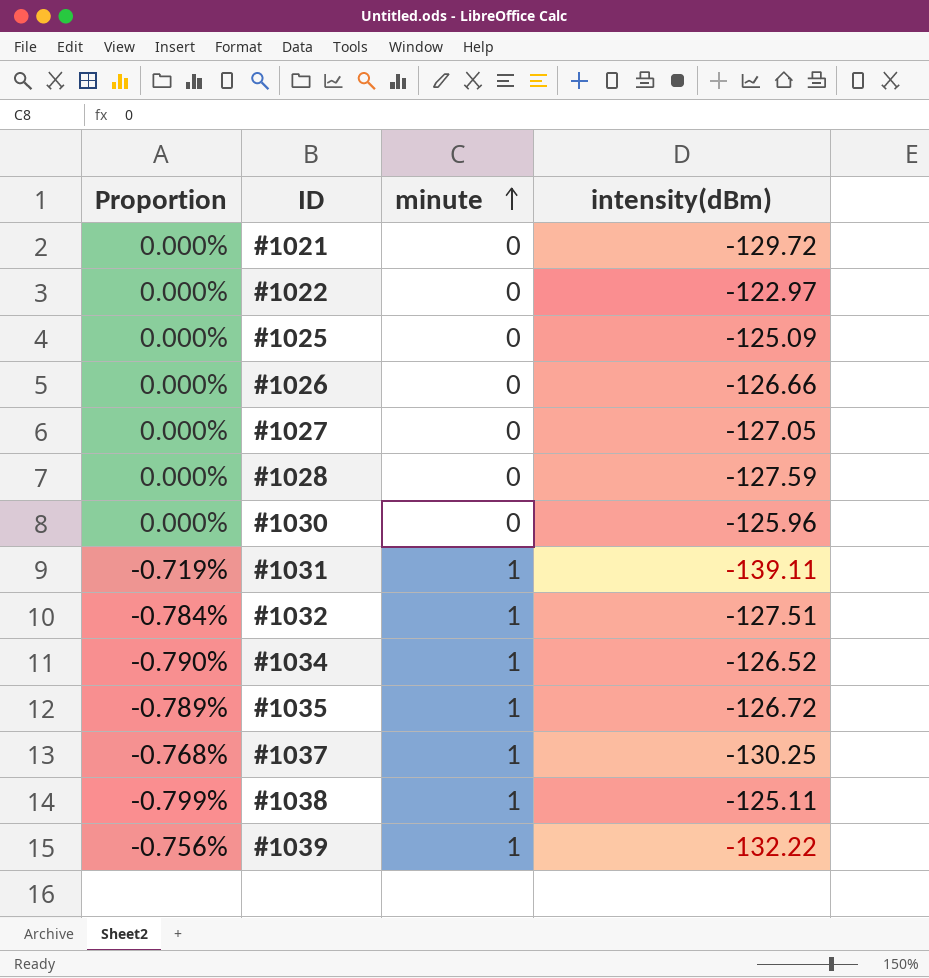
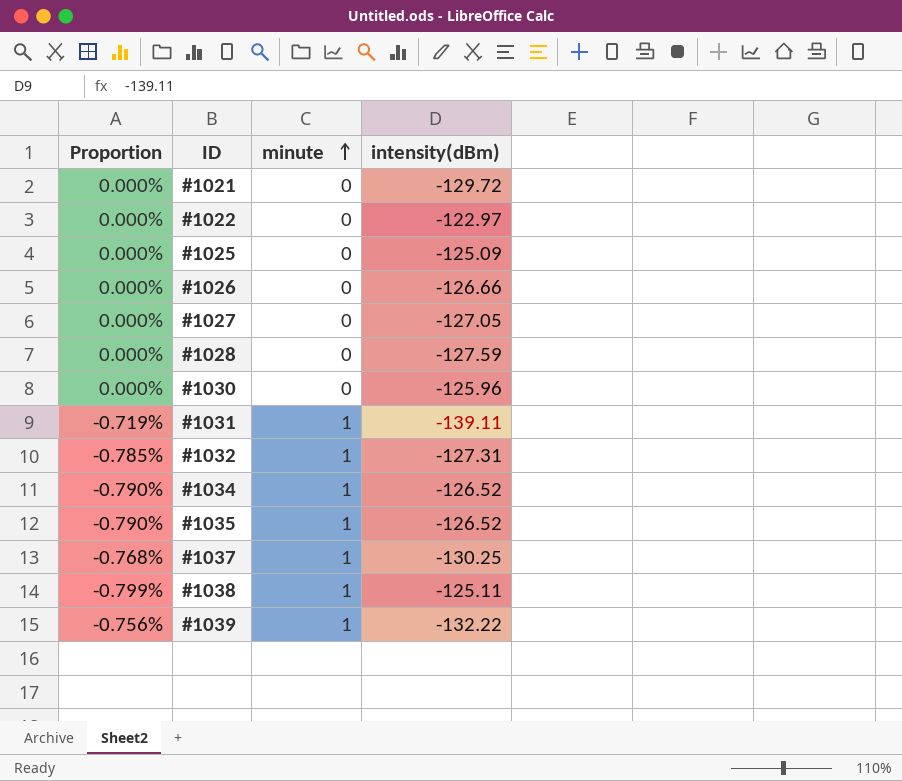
#1032 | Proportion: -0.784% -> -0.785%
#1032 | intensity(dBm): -127.51 -> -127.31
#1035 | Proportion: -0.789% -> -0.790%
#1035 | intensity(dBm): -126.72 -> -126.52

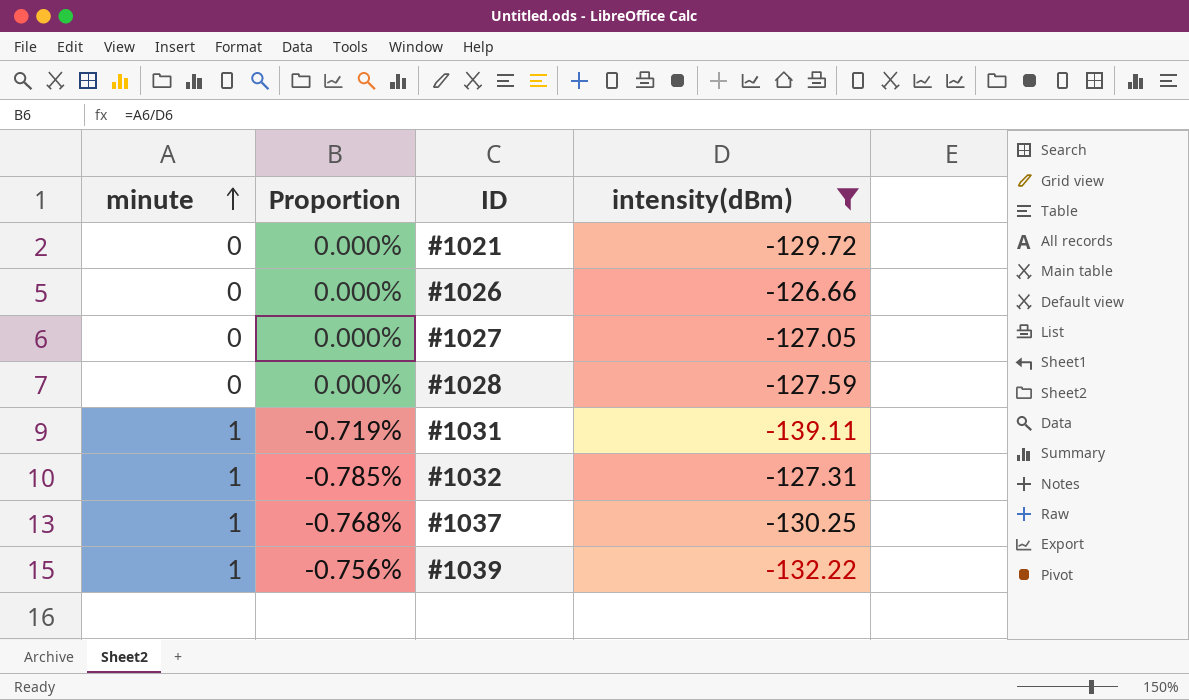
filter: none -> intensity(dBm) <= -126.66
column minute | position: 3 -> 1

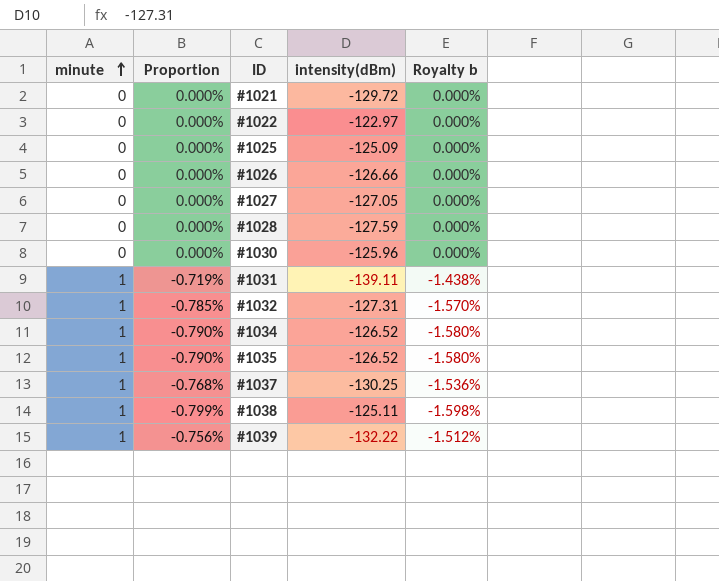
filter: intensity(dBm) <= -126.66 -> none
column Royalty b | formula: none -> [Proportion] * 2

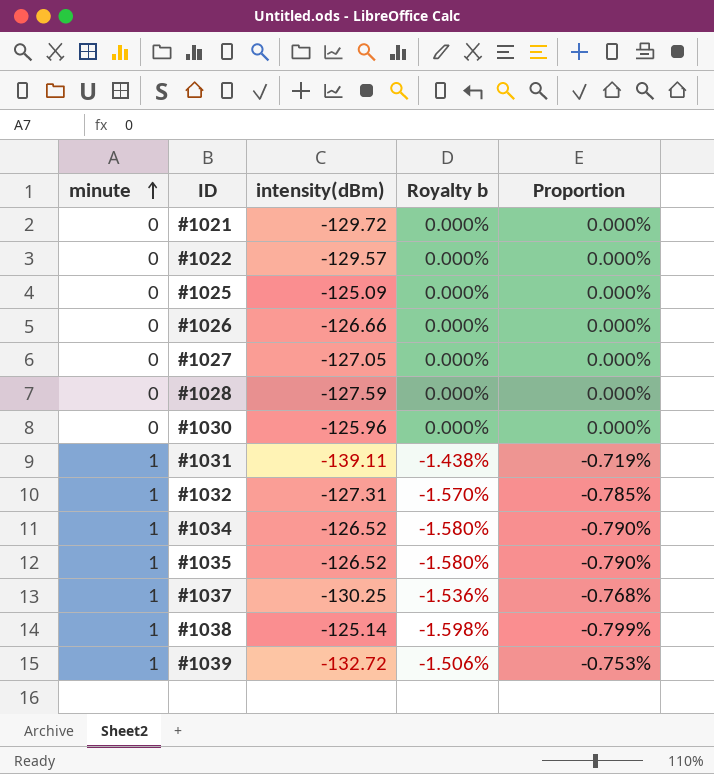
column Proportion | position: 2 -> 5
#1022 | intensity(dBm): -122.97 -> -129.57
#1038 | intensity(dBm): -125.11 -> -125.14
#1039 | intensity(dBm): -132.22 -> -132.72
#1039 | Royalty b: -1.512% -> -1.506%
#1039 | Proportion: -0.756% -> -0.753%

